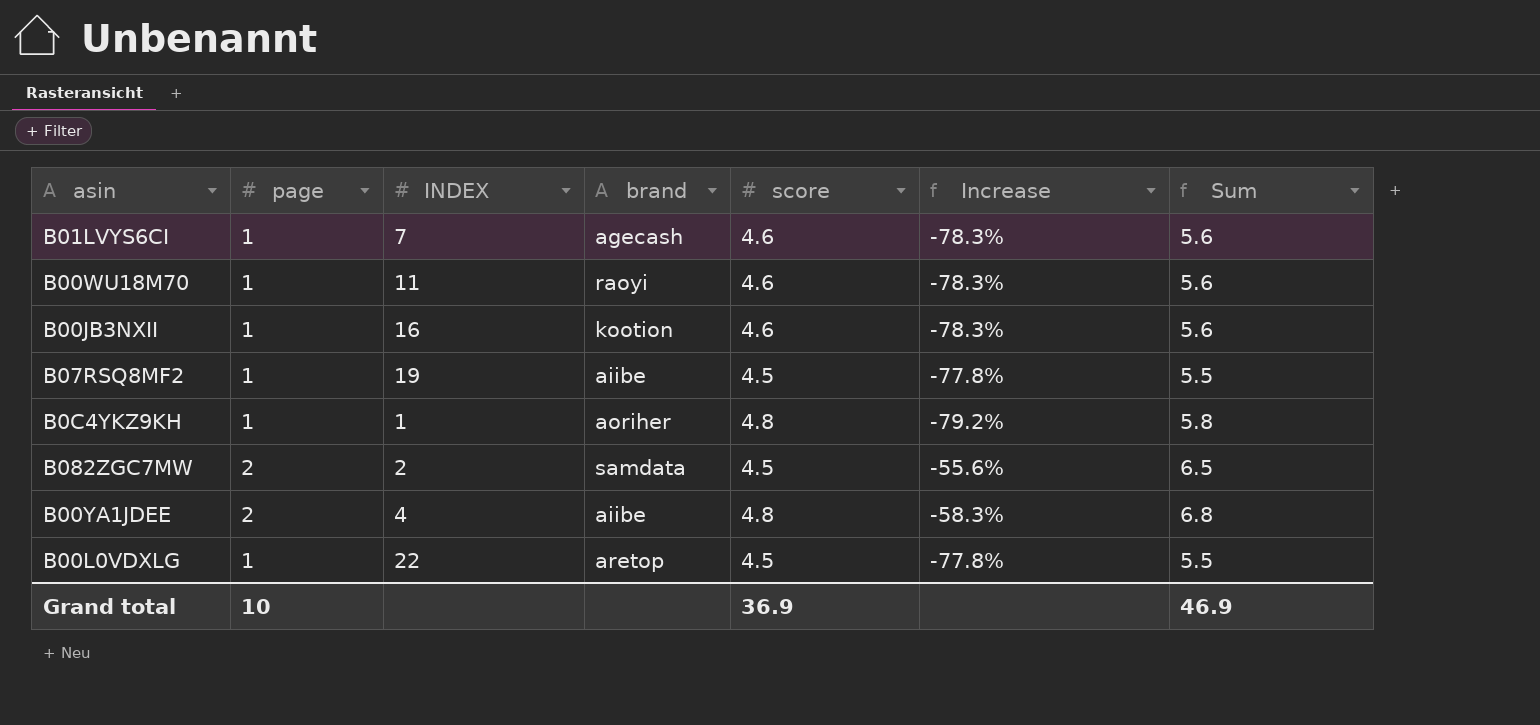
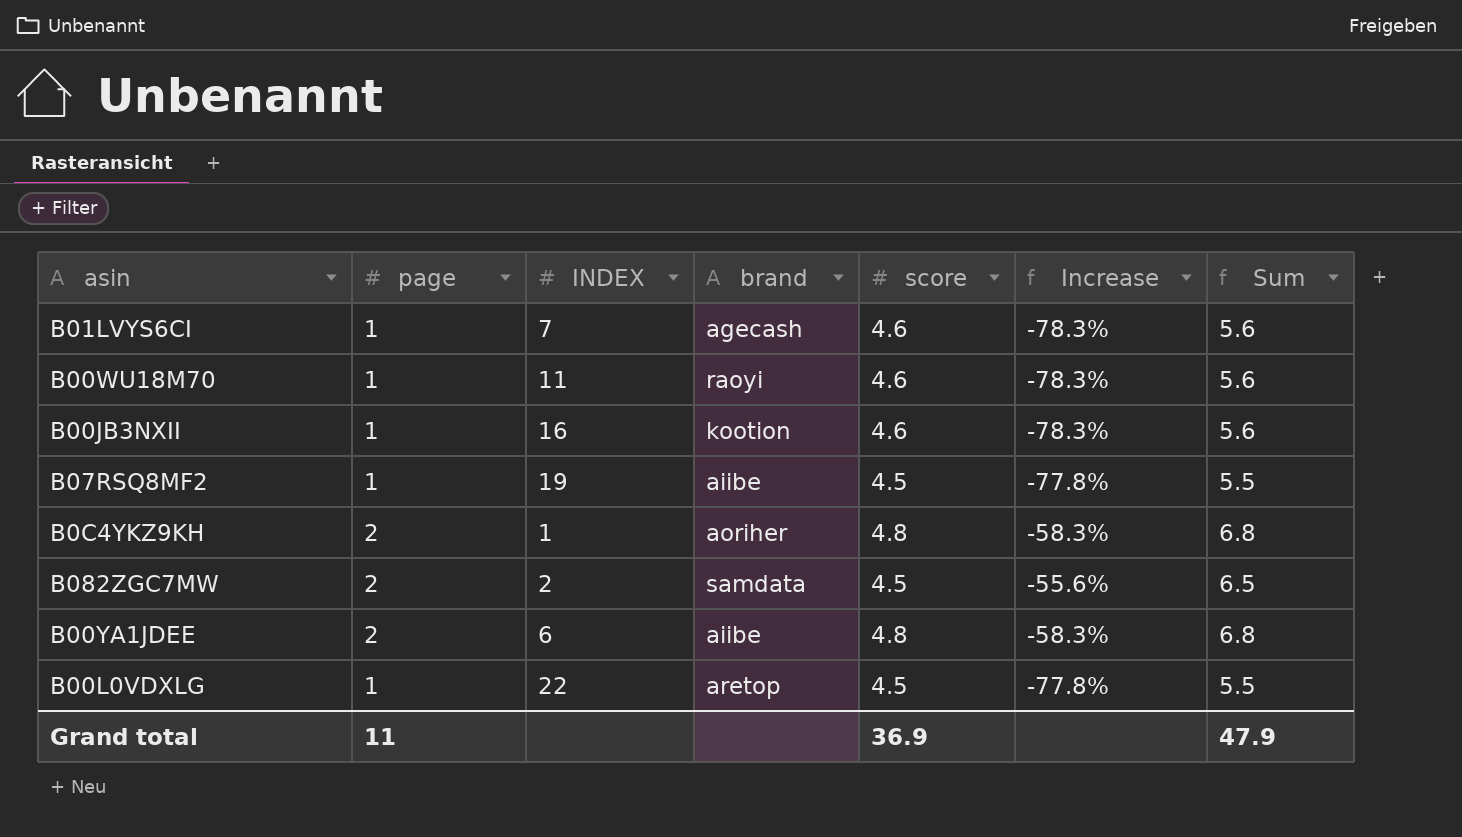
B0C4YKZ9KH | page: 1 -> 2
B0C4YKZ9KH | Increase: -79.2% -> -58.3%
B0C4YKZ9KH | Sum: 5.8 -> 6.8
B00YA1JDEE | INDEX: 4 -> 6
Grand total | page: 10 -> 11
Grand total | Sum: 46.9 -> 47.9

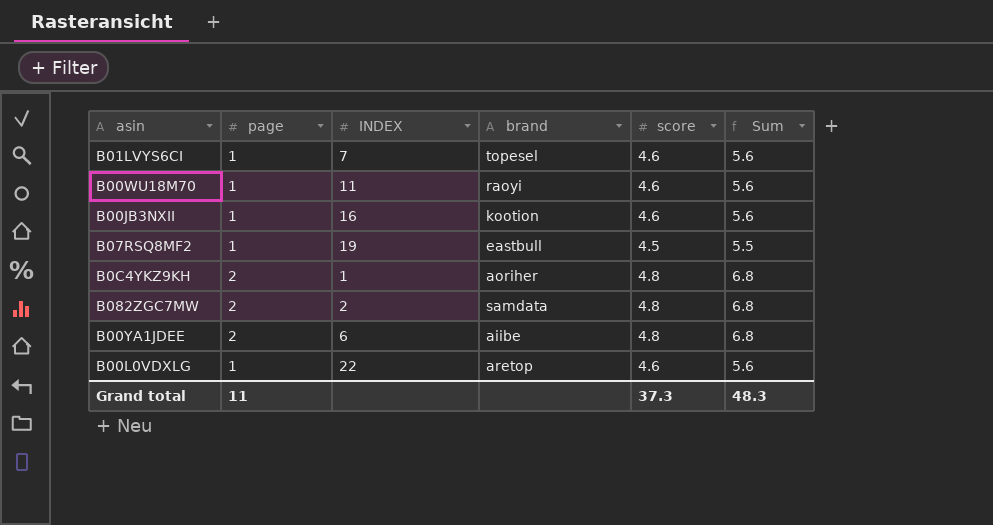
column Increase | formula: ([page] - [score]) / [score] -> none
B01LVYS6CI | brand: agecash -> topesel
B07RSQ8MF2 | brand: aiibe -> eastbull
B082ZGC7MW | score: 4.5 -> 4.8
B082ZGC7MW | Sum: 6.5 -> 6.8
B00L0VDXLG | score: 4.5 -> 4.6
B00L0VDXLG | Sum: 5.5 -> 5.6
Grand total | score: 36.9 -> 37.3
Grand total | Sum: 47.9 -> 48.3

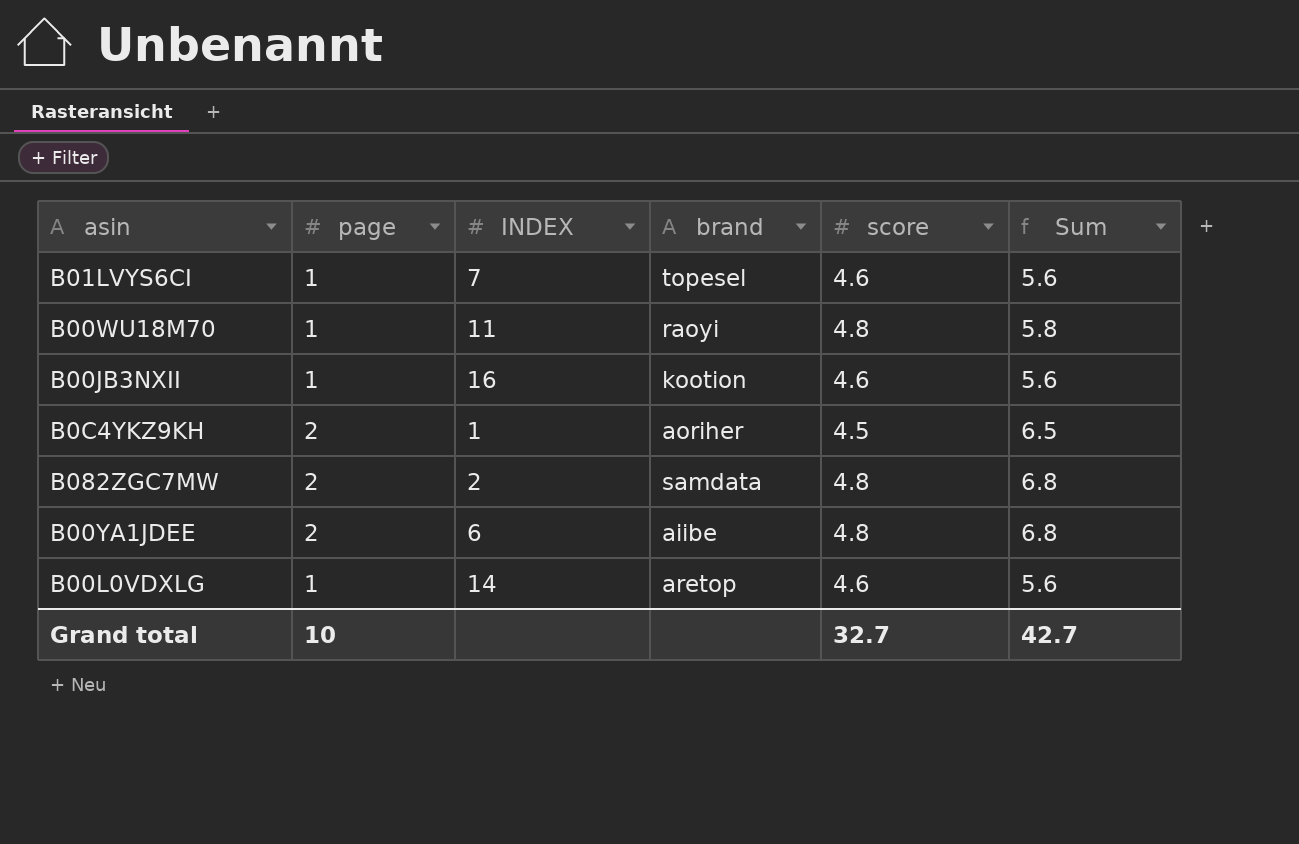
row B07RSQ8MF2: 1 | 19 | eastbull | 4.5 | 5.5 -> none
B00WU18M70 | score: 4.6 -> 4.8
B00WU18M70 | Sum: 5.6 -> 5.8
B0C4YKZ9KH | score: 4.8 -> 4.5
B0C4YKZ9KH | Sum: 6.8 -> 6.5
B00L0VDXLG | INDEX: 22 -> 14
Grand total | page: 11 -> 10
Grand total | score: 37.3 -> 32.7
Grand total | Sum: 48.3 -> 42.7

